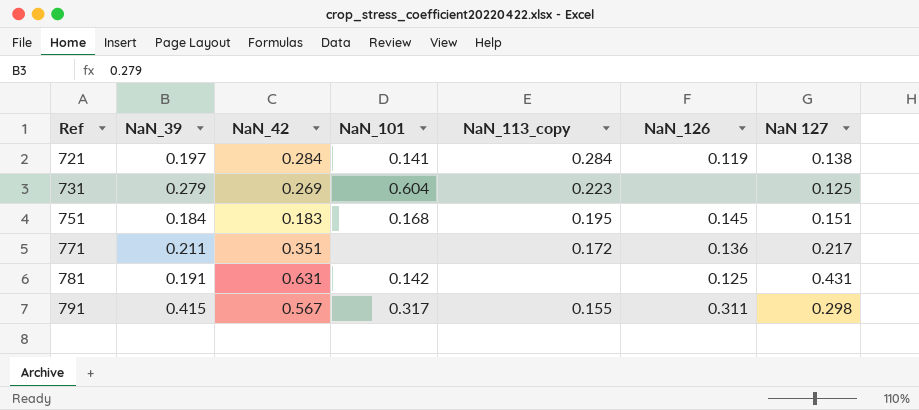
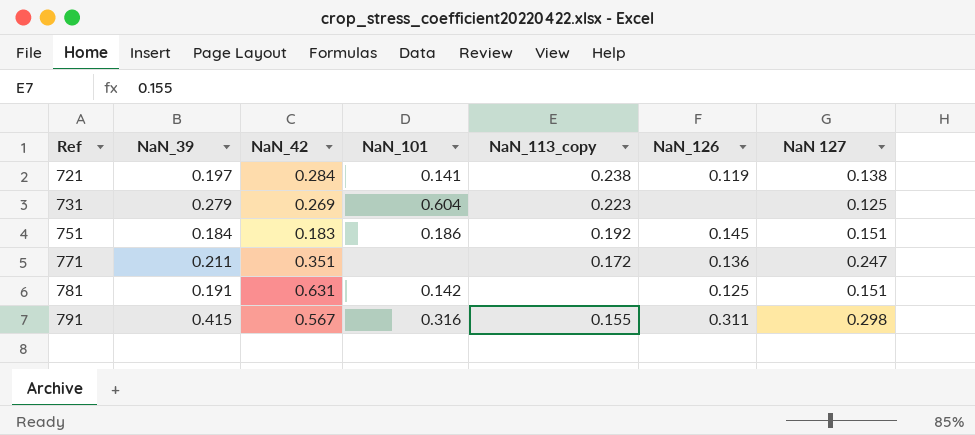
721 | NaN_113_copy: 0.284 -> 0.238
751 | NaN_101: 0.168 -> 0.186
751 | NaN_113_copy: 0.195 -> 0.192
771 | NaN 127: 0.217 -> 0.247
781 | NaN 127: 0.431 -> 0.151
791 | NaN_101: 0.317 -> 0.316

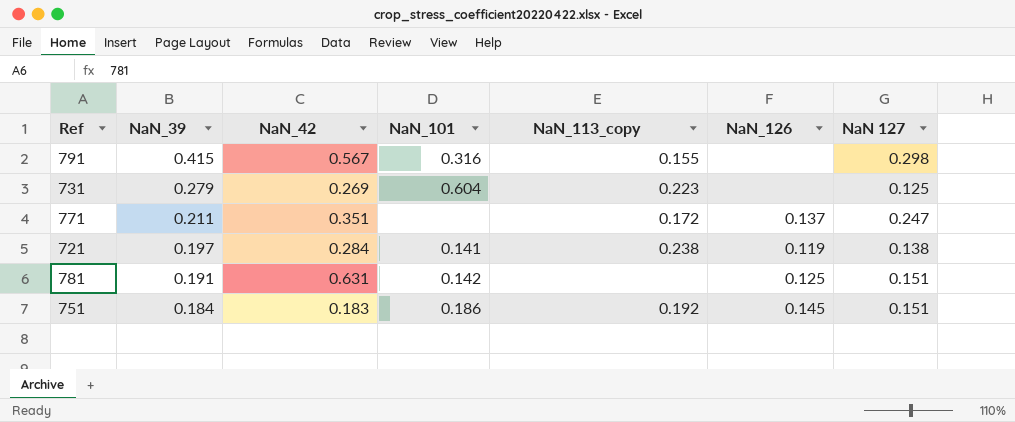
row order: Ref ascending -> NaN_39 descending
791 | NaN_126: 0.311 -> none
771 | NaN_126: 0.136 -> 0.137

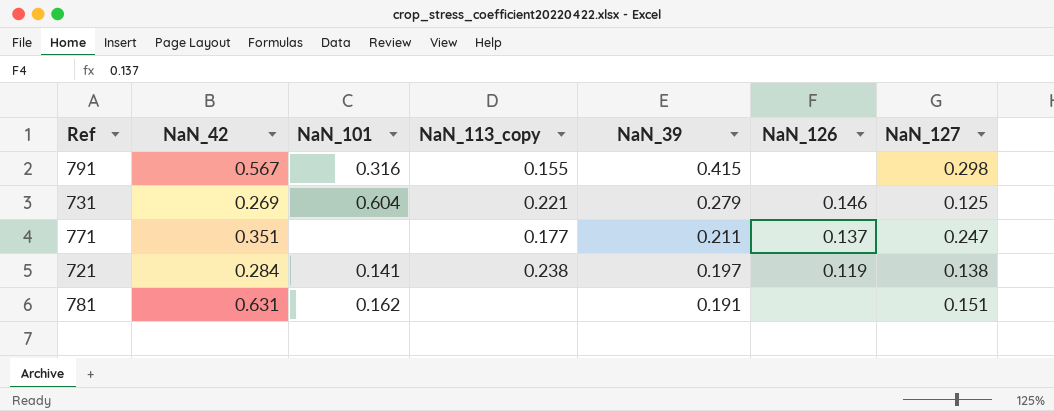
column NaN_39 | position: 2 -> 5
column name: NaN 127 -> NaN_127
row 751: 0.184 | 0.183 | 0.186 | 0.192 | 0.145 | 0.151 -> none
731 | NaN_113_copy: 0.223 -> 0.221
731 | NaN_126: none -> 0.146
771 | NaN_113_copy: 0.172 -> 0.177
781 | NaN_101: 0.142 -> 0.162
781 | NaN_126: 0.125 -> none

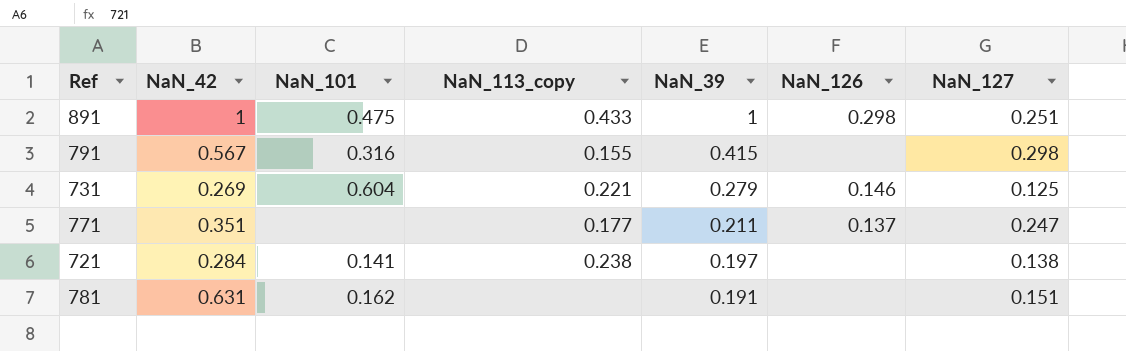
row 891: none -> 1 | 0.475 | 0.433 | 1 | 0.298 | 0.251
721 | NaN_126: 0.119 -> none

